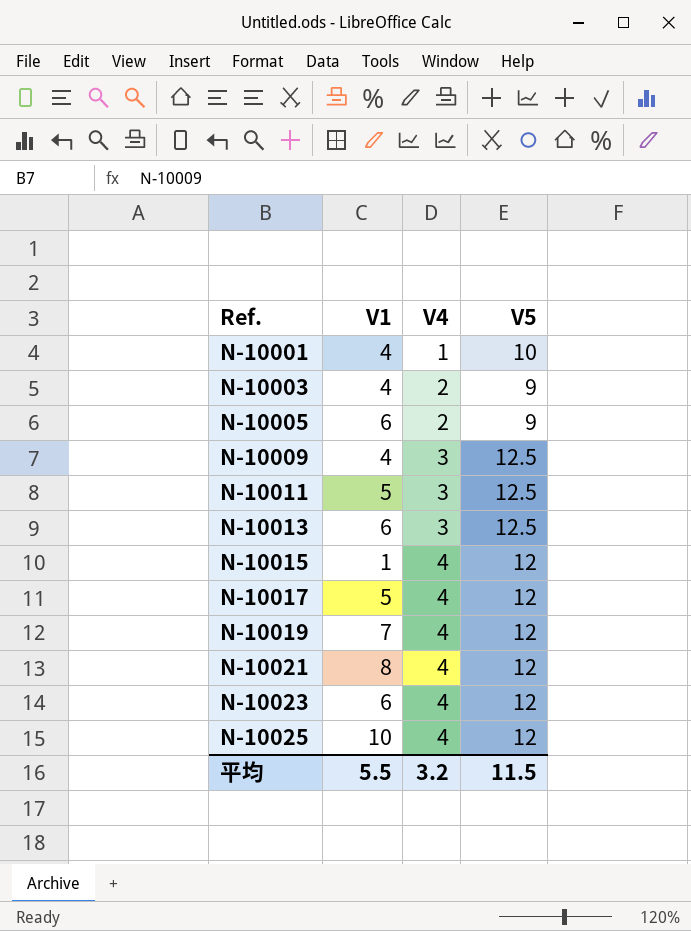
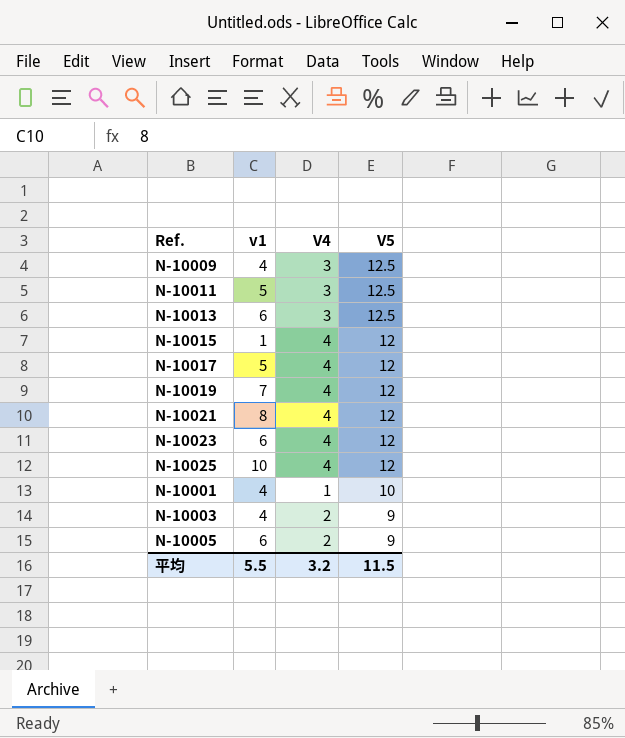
row order: Ref. ascending -> V5 descending
column name: V1 -> v1

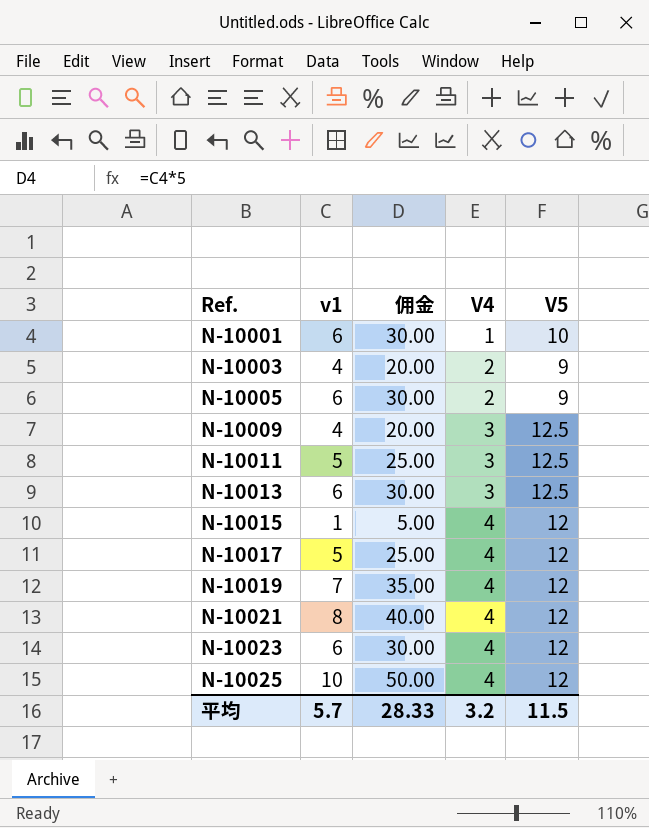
row order: V5 descending -> Ref. ascending
column 佣金 | formula: none -> [v1] * 5
N-10001 | v1: 4 -> 6
平均 | v1: 5.5 -> 5.7

